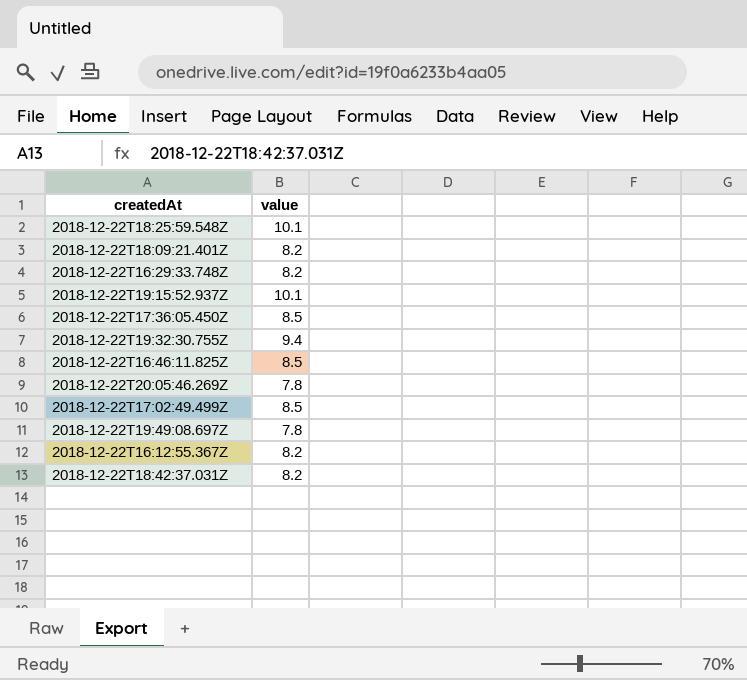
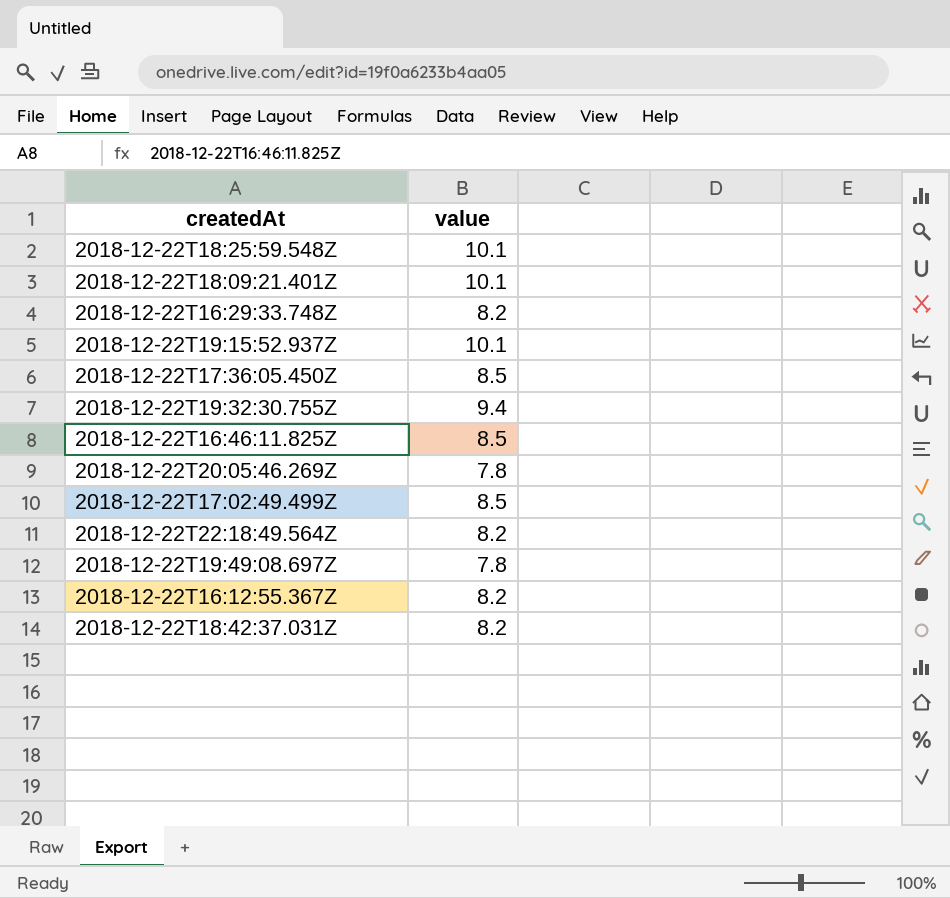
2018-12-22T18:09:21.401Z | value: 8.2 -> 10.1
row 2018-12-22T22:18:49.564Z: none -> 8.2

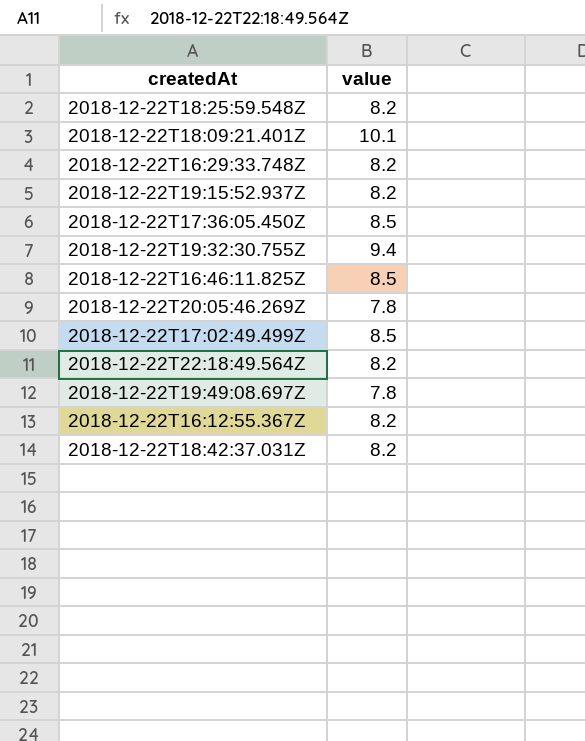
2018-12-22T18:25:59.548Z | value: 10.1 -> 8.2
2018-12-22T19:15:52.937Z | value: 10.1 -> 8.2

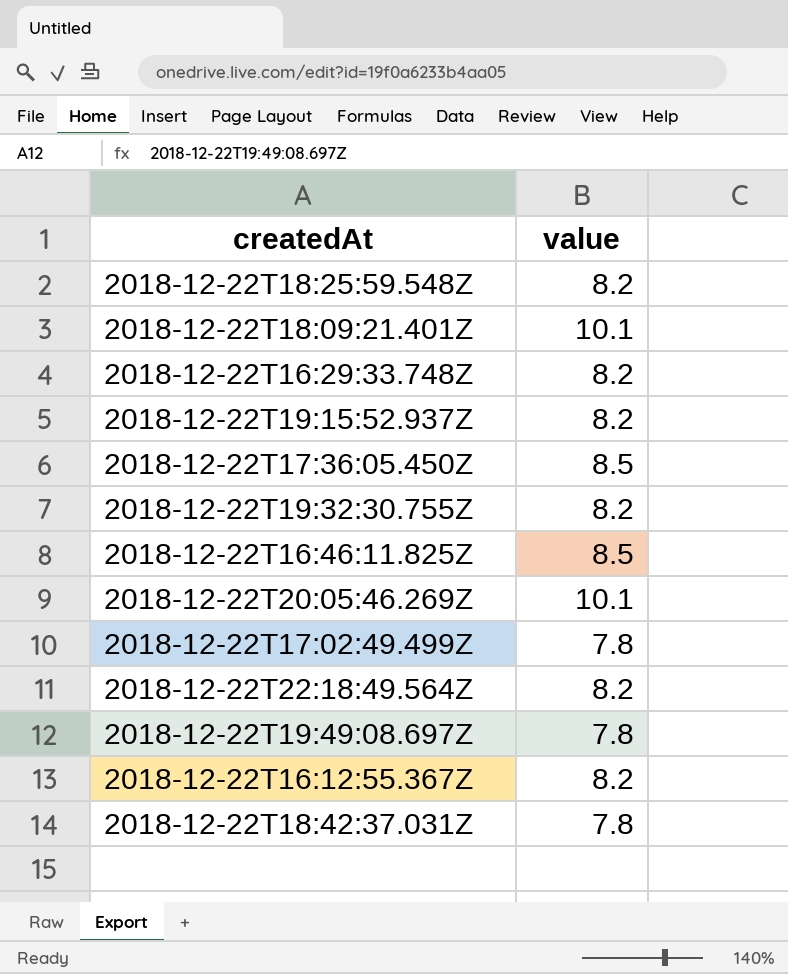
2018-12-22T19:32:30.755Z | value: 9.4 -> 8.2
2018-12-22T20:05:46.269Z | value: 7.8 -> 10.1
2018-12-22T17:02:49.499Z | value: 8.5 -> 7.8
2018-12-22T18:42:37.031Z | value: 8.2 -> 7.8

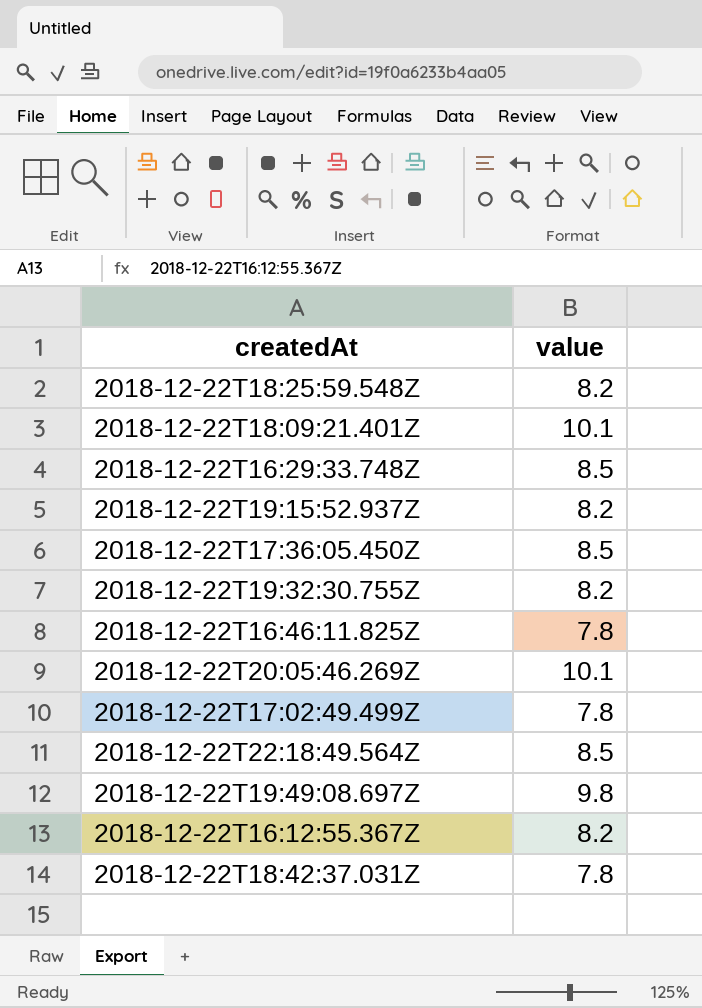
2018-12-22T16:29:33.748Z | value: 8.2 -> 8.5
2018-12-22T16:46:11.825Z | value: 8.5 -> 7.8
2018-12-22T22:18:49.564Z | value: 8.2 -> 8.5
2018-12-22T19:49:08.697Z | value: 7.8 -> 9.8

